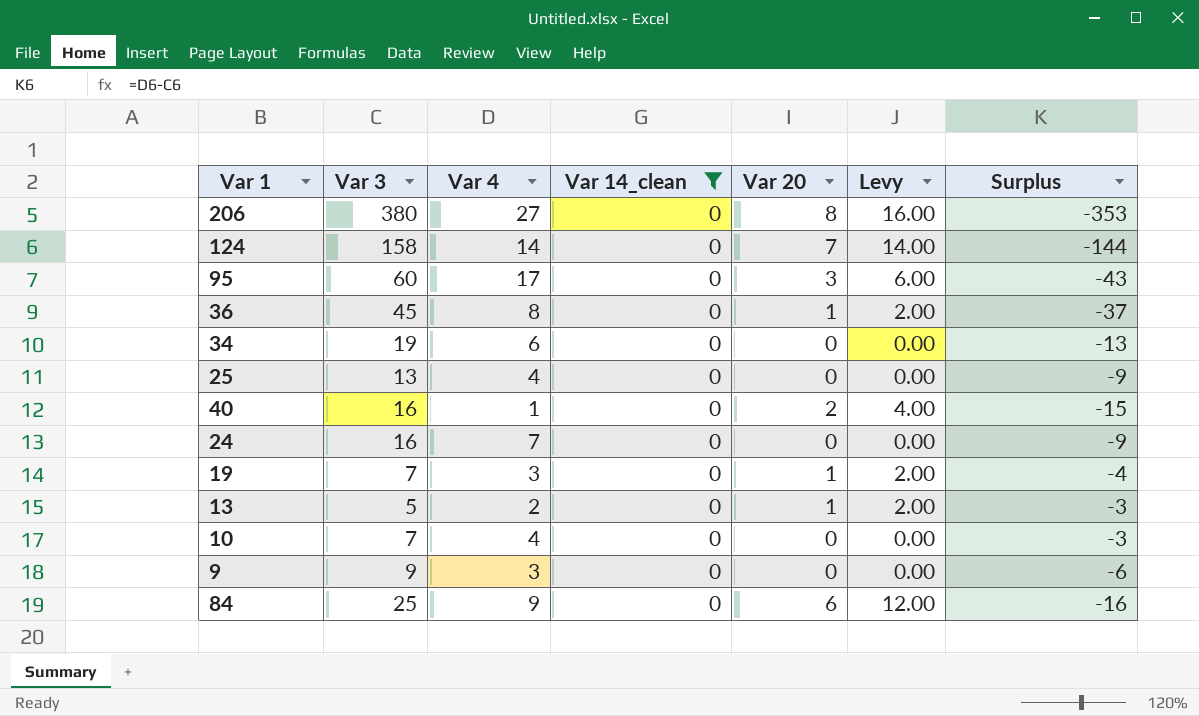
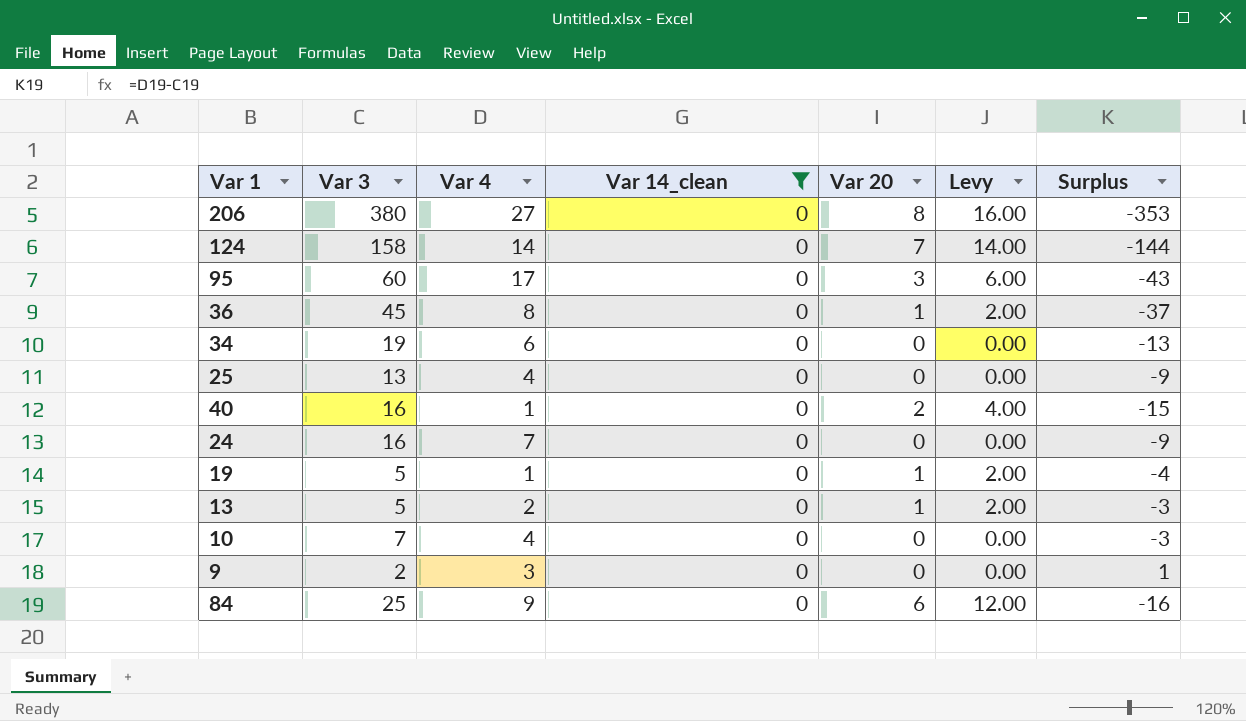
19 | Var 3: 7 -> 5
19 | Var 4: 3 -> 1
9 | Var 3: 9 -> 2
9 | Surplus: -6 -> 1

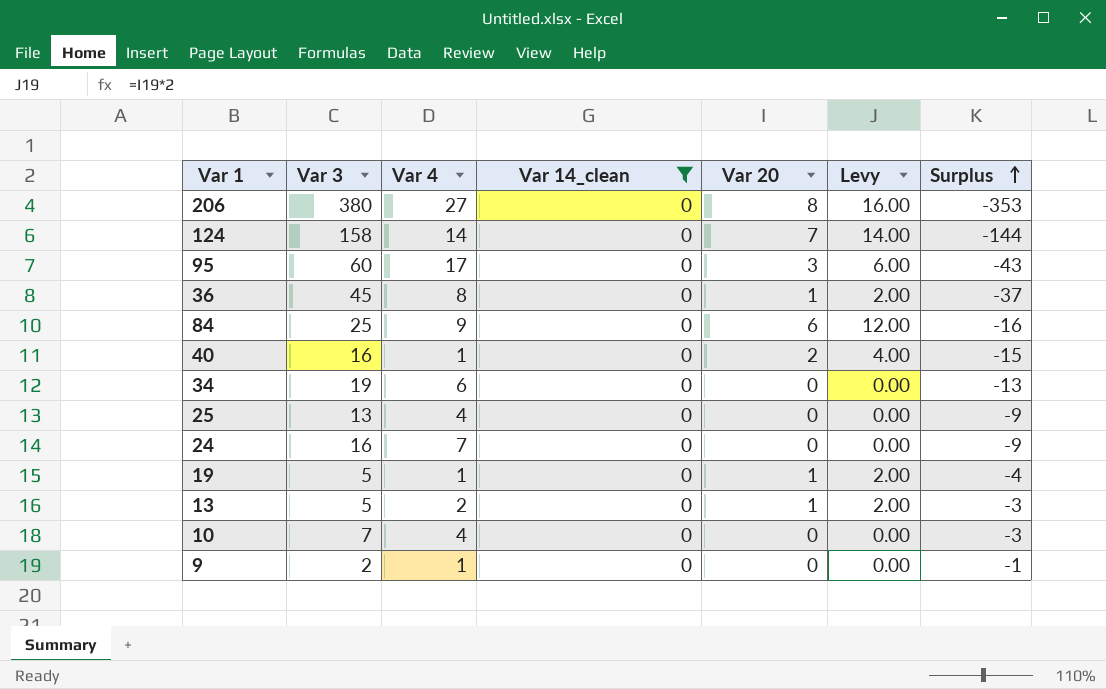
row order: none -> Surplus ascending
9 | Var 4: 3 -> 1
9 | Surplus: 1 -> -1

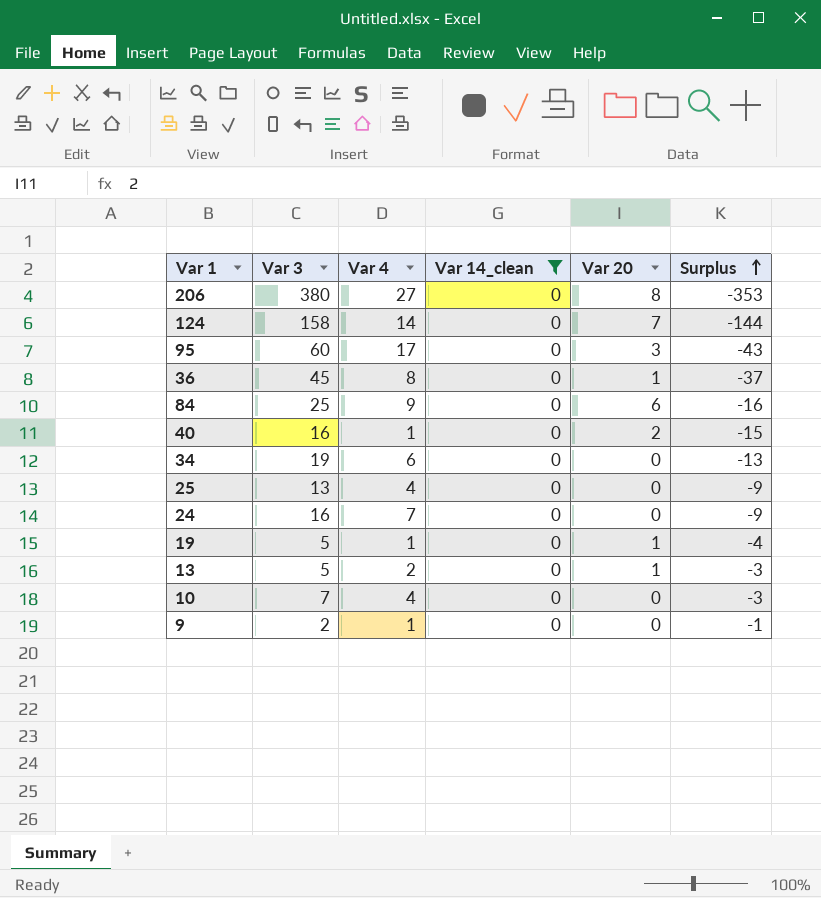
column Levy | formula: [Var 20] * 2 -> none

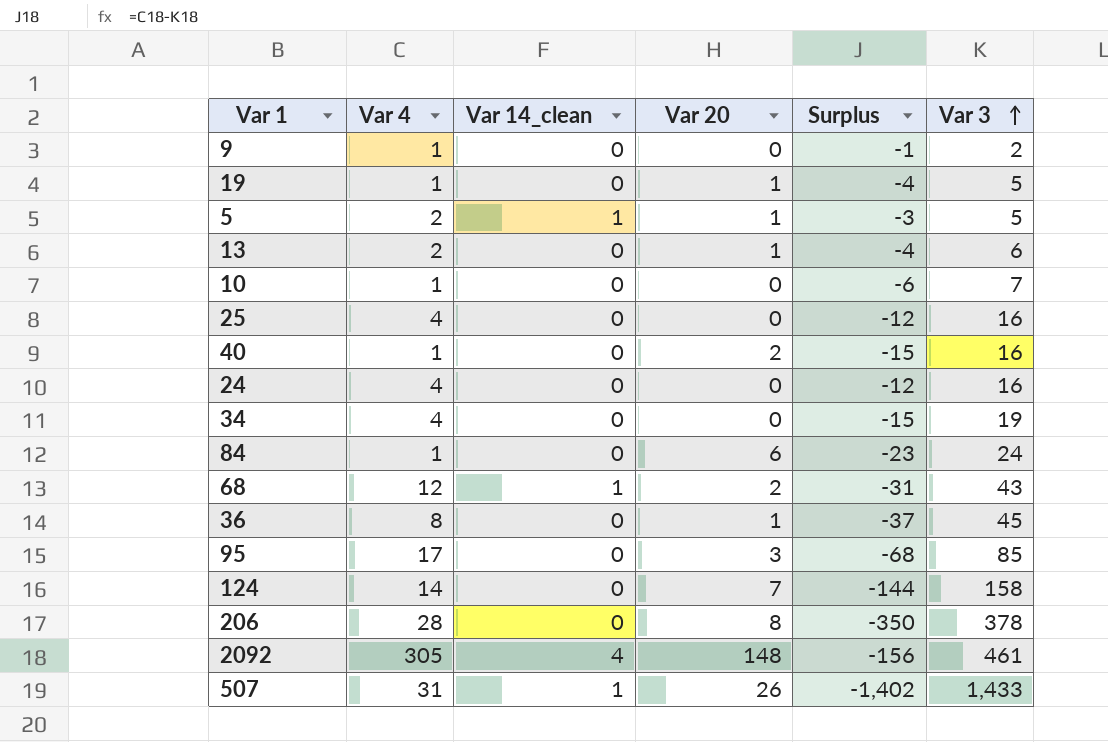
filter: Var 14_clean = 0 -> none
row order: Surplus ascending -> Var 3 ascending
column Var 3 | position: 2 -> 6
13 | Surplus: -3 -> -4
13 | Var 3: 5 -> 6
10 | Var 4: 4 -> 1
10 | Surplus: -3 -> -6
25 | Surplus: -9 -> -12
25 | Var 3: 13 -> 16
24 | Var 4: 7 -> 4
24 | Surplus: -9 -> -12
34 | Var 4: 6 -> 4
34 | Surplus: -13 -> -15
84 | Var 4: 9 -> 1
84 | Surplus: -16 -> -23
84 | Var 3: 25 -> 24
95 | Surplus: -43 -> -68
95 | Var 3: 60 -> 85
206 | Var 4: 27 -> 28
206 | Surplus: -353 -> -350
206 | Var 3: 380 -> 378

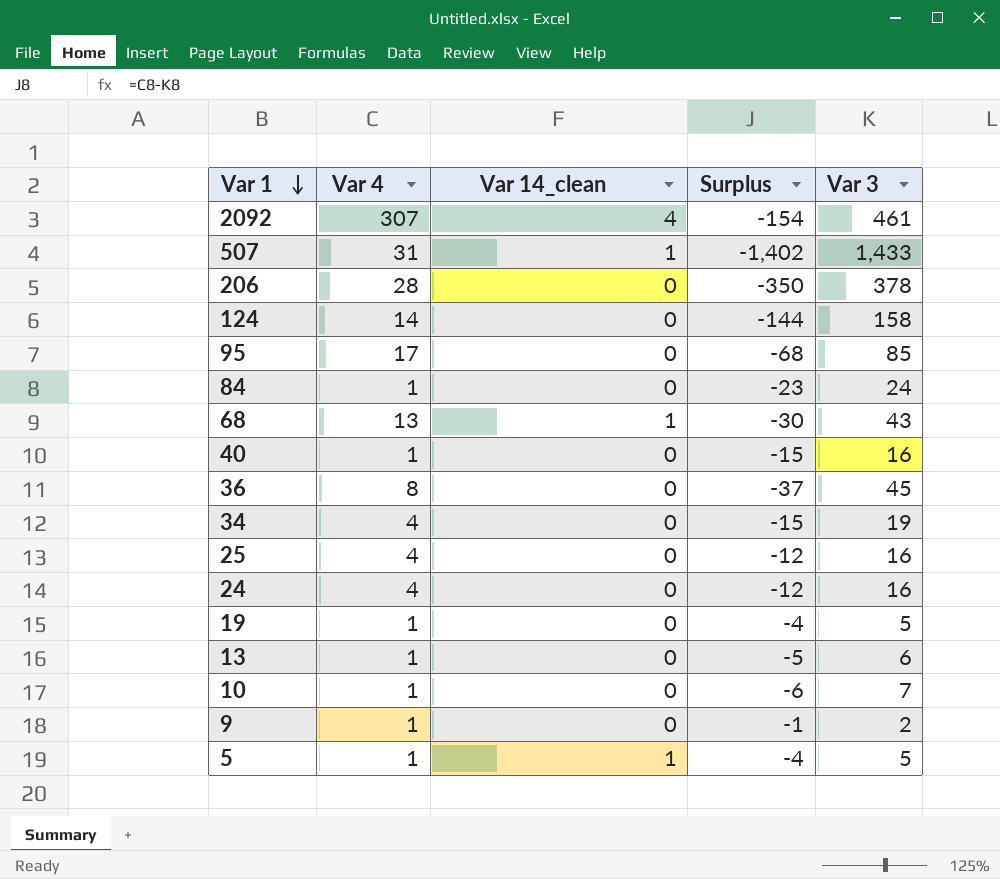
row order: Var 3 ascending -> Var 1 descending
column Var 20 | position: 4 -> none
2092 | Var 4: 305 -> 307
2092 | Surplus: -156 -> -154
68 | Var 4: 12 -> 13
68 | Surplus: -31 -> -30
13 | Var 4: 2 -> 1
13 | Surplus: -4 -> -5
5 | Var 4: 2 -> 1
5 | Surplus: -3 -> -4

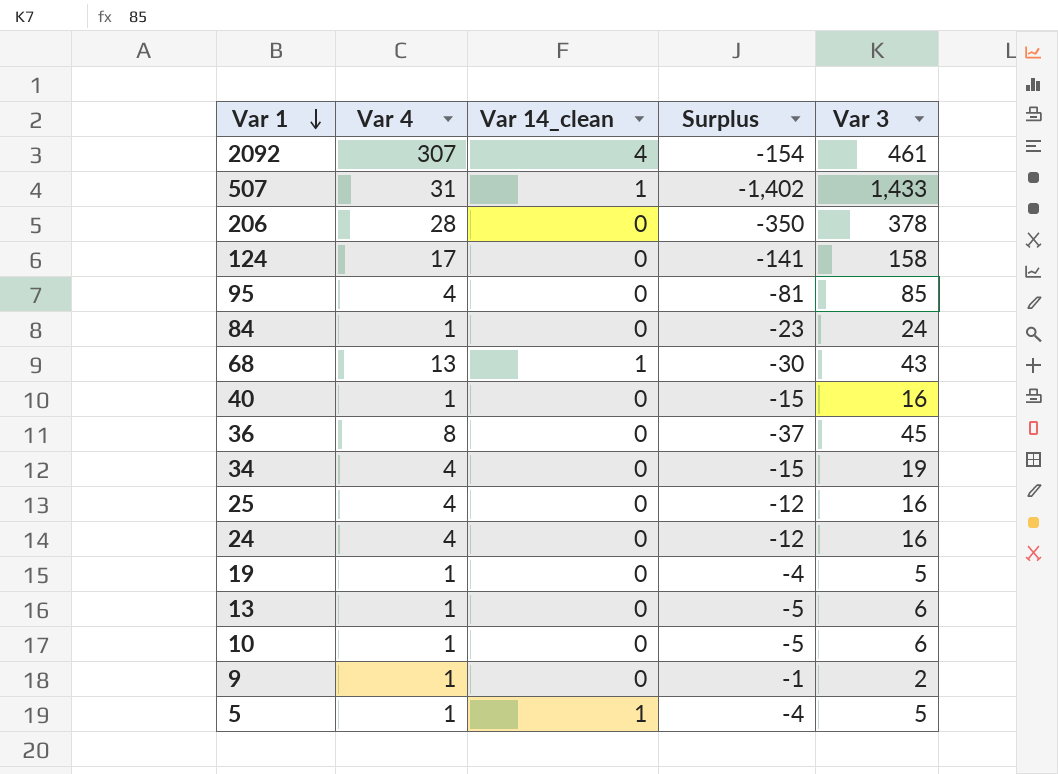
124 | Var 4: 14 -> 17
124 | Surplus: -144 -> -141
95 | Var 4: 17 -> 4
95 | Surplus: -68 -> -81
10 | Surplus: -6 -> -5
10 | Var 3: 7 -> 6

